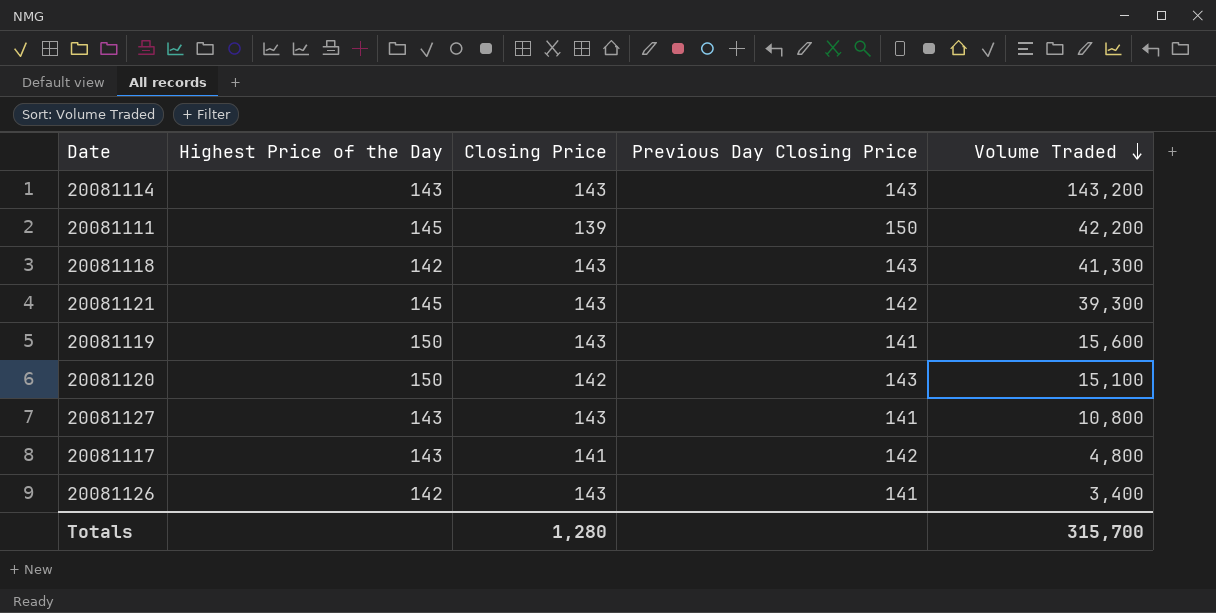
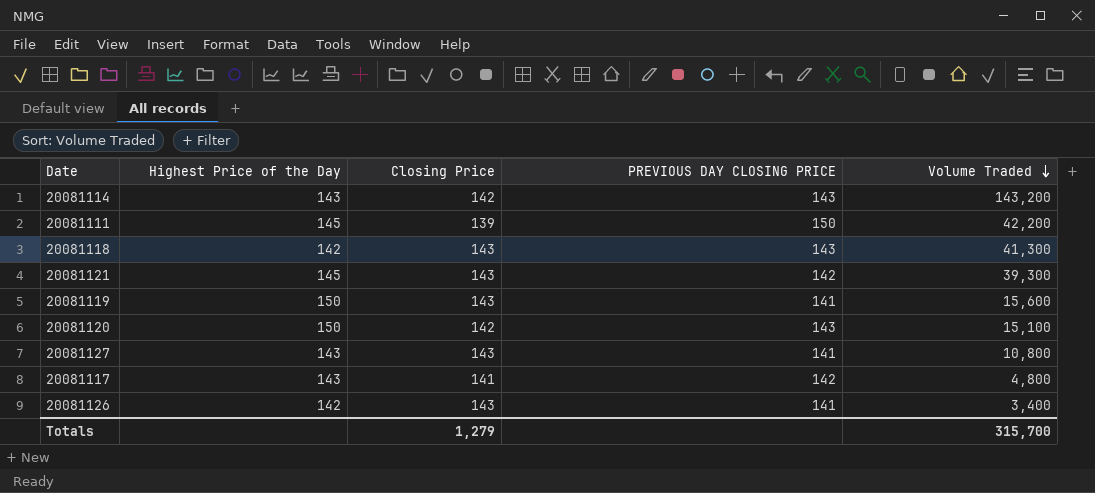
column name: Previous Day Closing Price -> PREVIOUS DAY CLOSING PRICE
20081114 | Closing Price: 143 -> 142
Totals | Closing Price: 1,280 -> 1,279

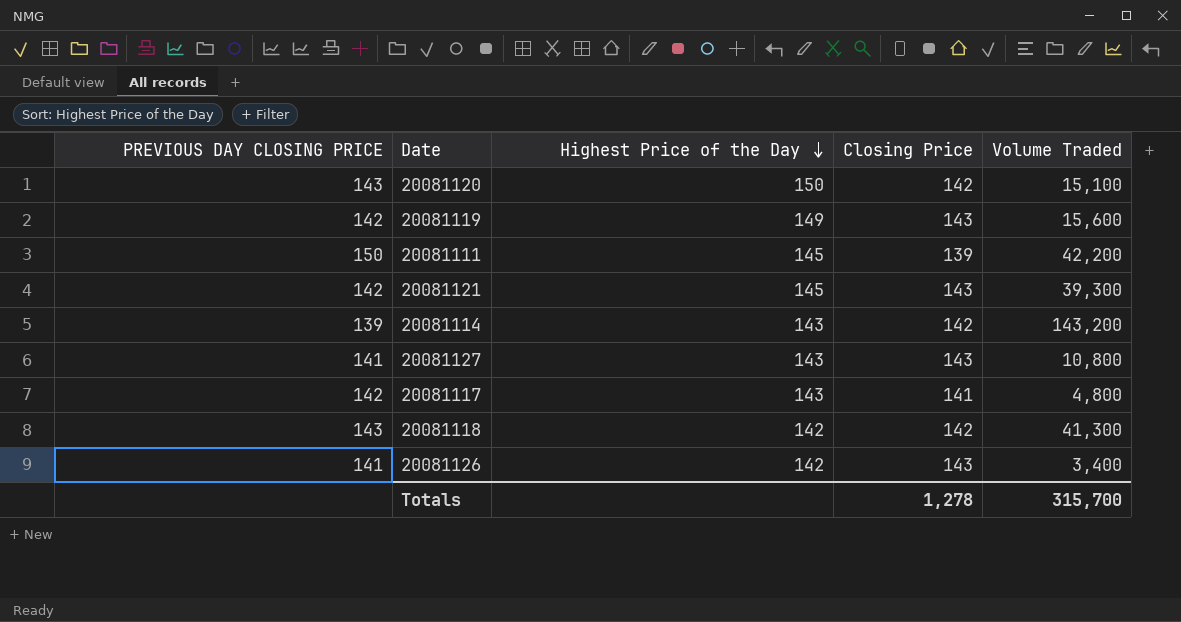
row order: Volume Traded descending -> Highest Price of the Day descending
column PREVIOUS DAY CLOSING PRICE | position: 4 -> 1
20081119 | PREVIOUS DAY CLOSING PRICE: 141 -> 142
20081119 | Highest Price of the Day: 150 -> 149
20081114 | PREVIOUS DAY CLOSING PRICE: 143 -> 139
20081118 | Closing Price: 143 -> 142
Totals | Closing Price: 1,279 -> 1,278

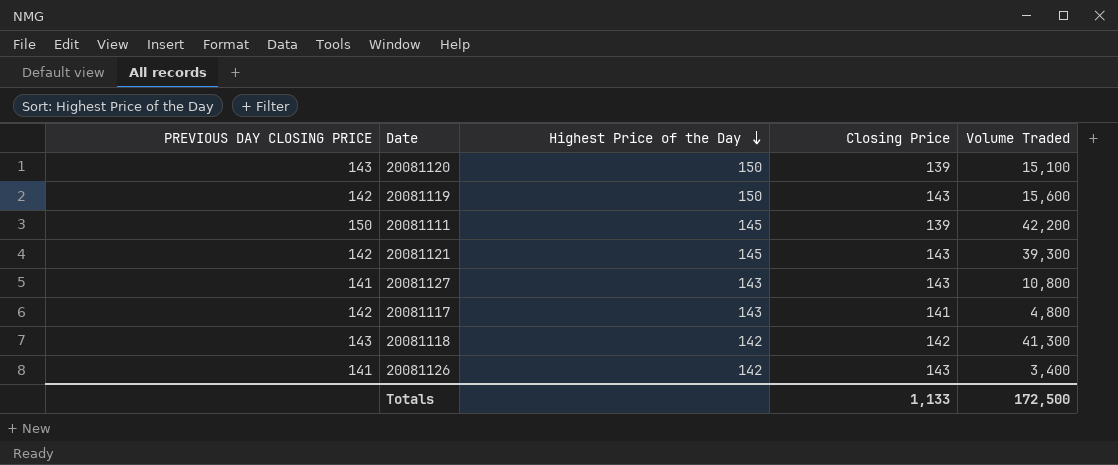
row 20081114: 139 | 143 | 142 | 143,200 -> none
20081120 | Closing Price: 142 -> 139
20081119 | Highest Price of the Day: 149 -> 150
Totals | Closing Price: 1,278 -> 1,133
Totals | Volume Traded: 315,700 -> 172,500

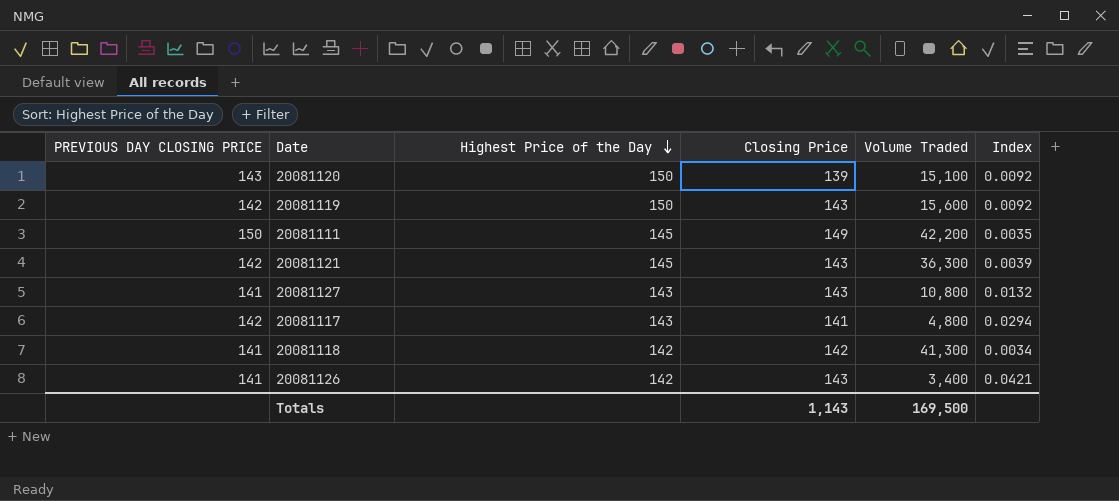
column Index | formula: none -> [Closing Price] / [Volume Traded]
20081111 | Closing Price: 139 -> 149
20081121 | Volume Traded: 39,300 -> 36,300
20081118 | PREVIOUS DAY CLOSING PRICE: 143 -> 141
Totals | Closing Price: 1,133 -> 1,143
Totals | Volume Traded: 172,500 -> 169,500

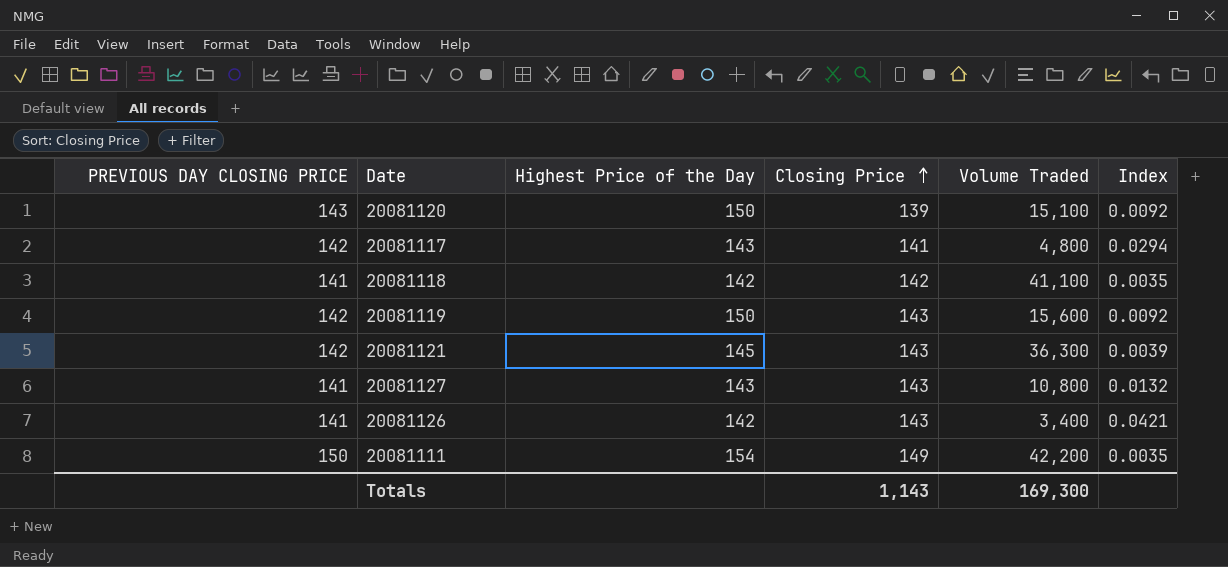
row order: Highest Price of the Day descending -> Closing Price ascending
20081118 | Volume Traded: 41,300 -> 41,100
20081118 | Index: 0.0034 -> 0.0035
20081111 | Highest Price of the Day: 145 -> 154
Totals | Volume Traded: 169,500 -> 169,300

